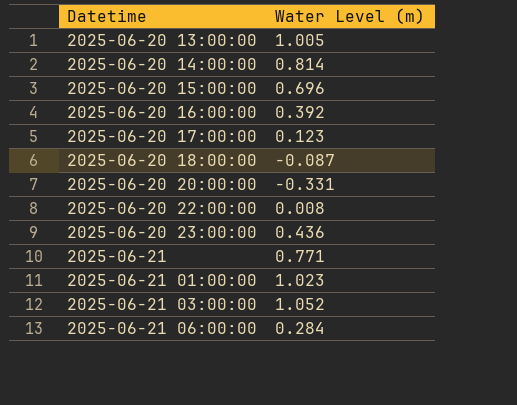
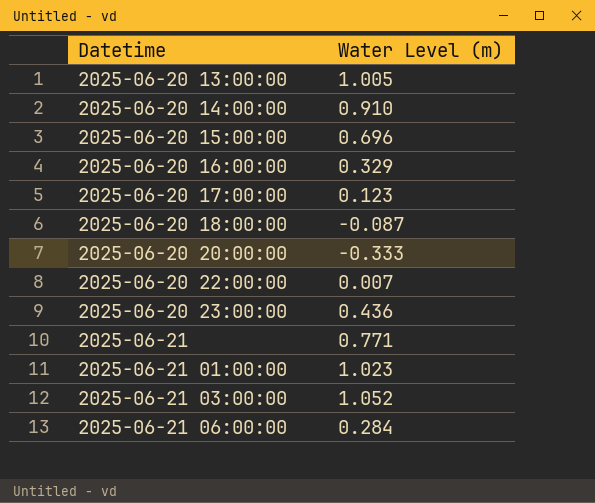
2025-06-20 14:00:00 | Water Level (m): 0.814 -> 0.910
2025-06-20 16:00:00 | Water Level (m): 0.392 -> 0.329
2025-06-20 20:00:00 | Water Level (m): -0.331 -> -0.333
2025-06-20 22:00:00 | Water Level (m): 0.008 -> 0.007

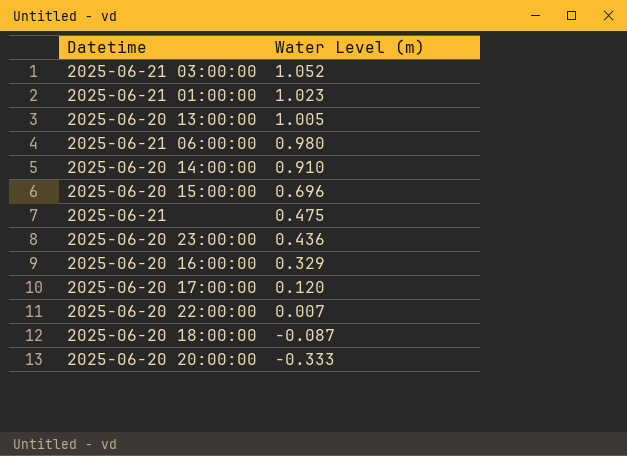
row order: Datetime ascending -> Water Level (m) descending
2025-06-21 06:00:00 | Water Level (m): 0.284 -> 0.980
2025-06-21 | Water Level (m): 0.771 -> 0.475
2025-06-20 17:00:00 | Water Level (m): 0.123 -> 0.120

